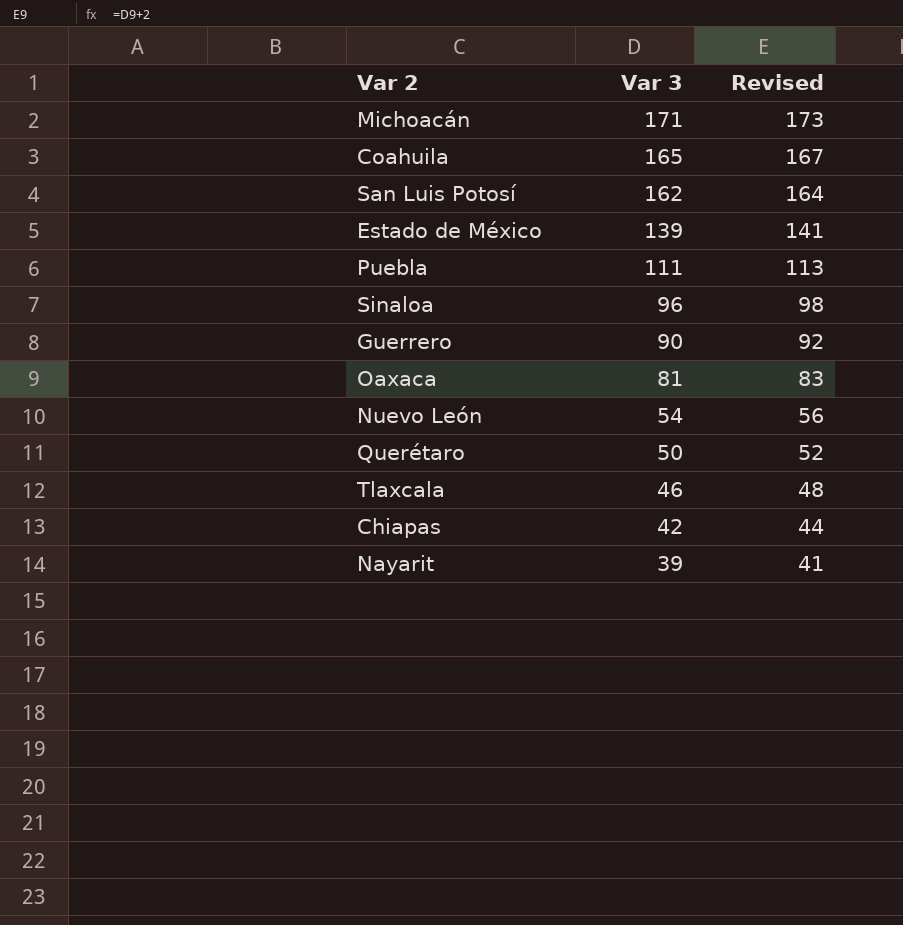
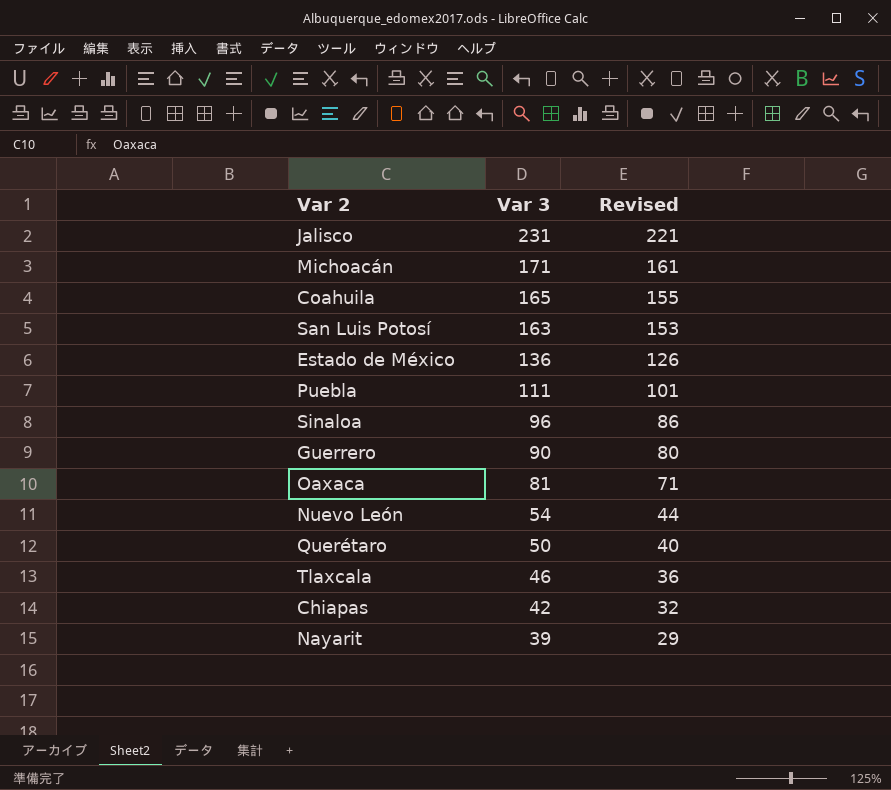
column Revised | formula: [Var 3] + 2 -> [Var 3] - 10
row Jalisco: none -> 231 | 221
San Luis Potosí | Var 3: 162 -> 163
Estado de México | Var 3: 139 -> 136

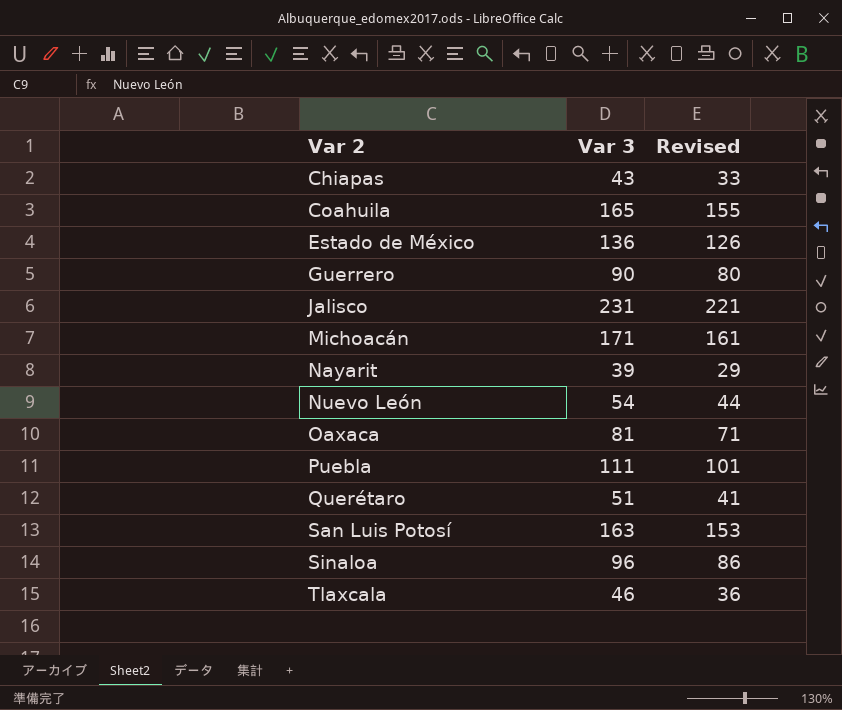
row order: Var 3 descending -> Var 2 ascending
Chiapas | Var 3: 42 -> 43
Chiapas | Revised: 32 -> 33
Querétaro | Var 3: 50 -> 51
Querétaro | Revised: 40 -> 41

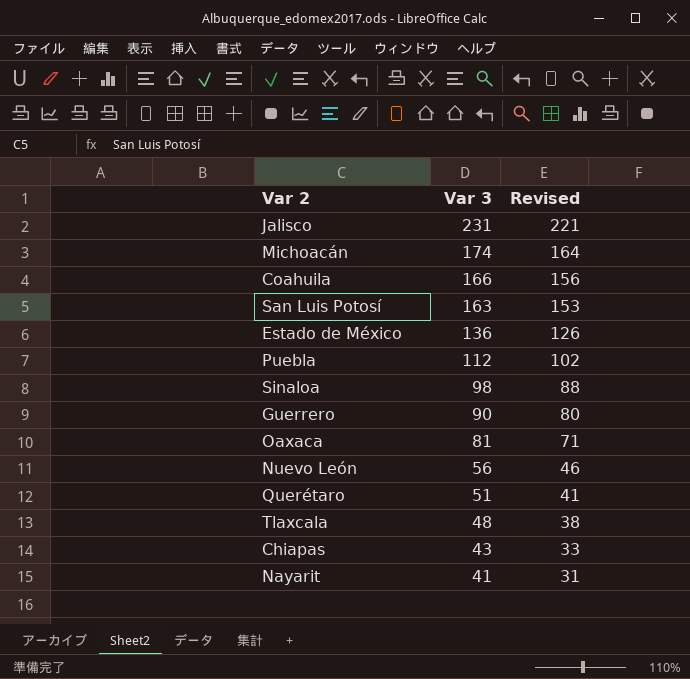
row order: Var 2 ascending -> Var 3 descending
Michoacán | Var 3: 171 -> 174
Michoacán | Revised: 161 -> 164
Coahuila | Var 3: 165 -> 166
Coahuila | Revised: 155 -> 156
Puebla | Var 3: 111 -> 112
Puebla | Revised: 101 -> 102
Sinaloa | Var 3: 96 -> 98
Sinaloa | Revised: 86 -> 88
Nuevo León | Var 3: 54 -> 56
Nuevo León | Revised: 44 -> 46
Tlaxcala | Var 3: 46 -> 48
Tlaxcala | Revised: 36 -> 38
Nayarit | Var 3: 39 -> 41
Nayarit | Revised: 29 -> 31

